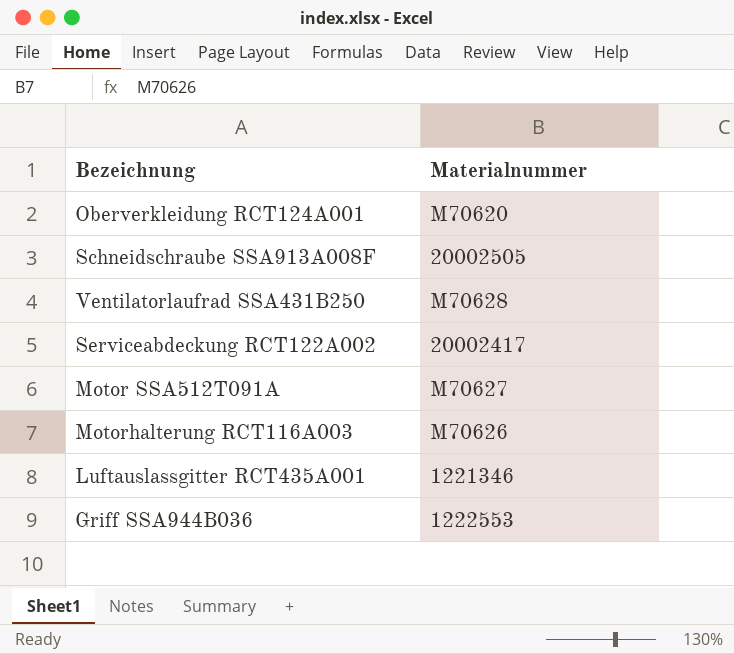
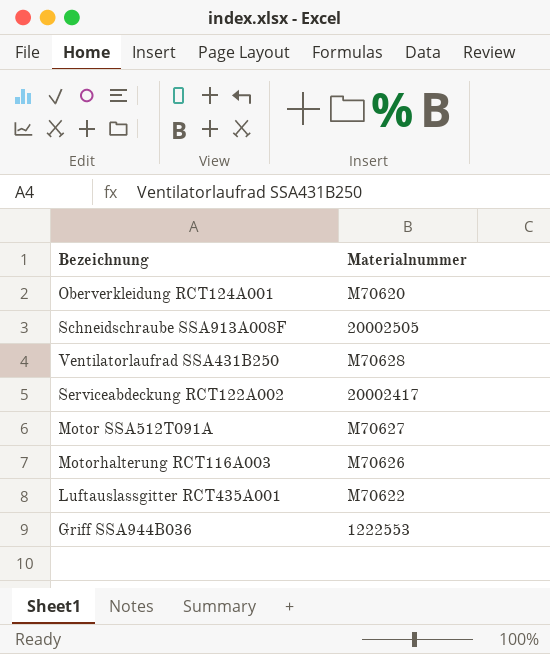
Luftauslassgitter RCT435A001 | Materialnummer: 1221346 -> M70622

